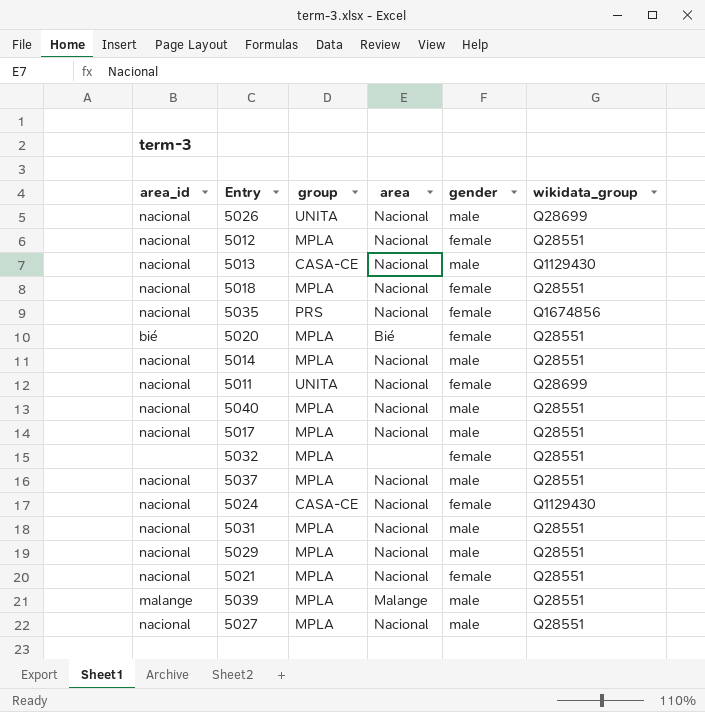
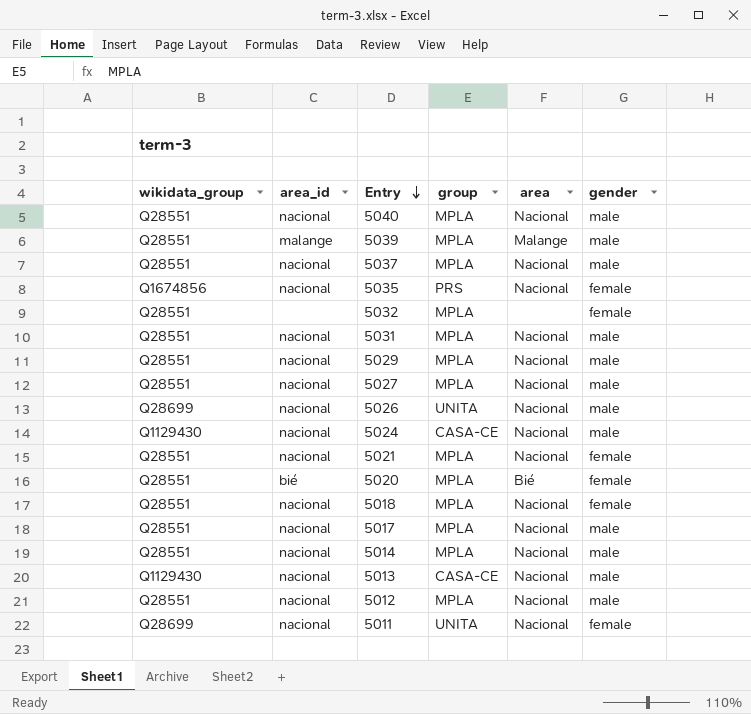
row order: none -> Entry descending
column wikidata_group | position: 6 -> 1
5024 | gender: female -> male
5012 | gender: female -> male

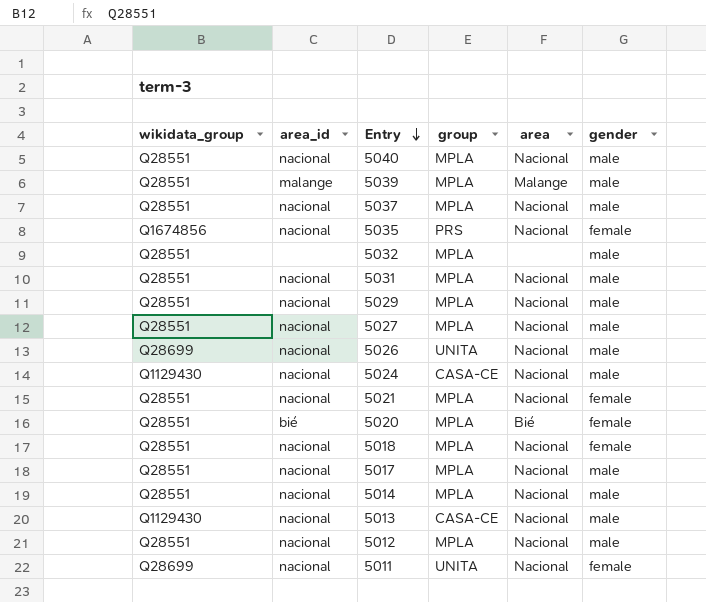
5032 | gender: female -> male

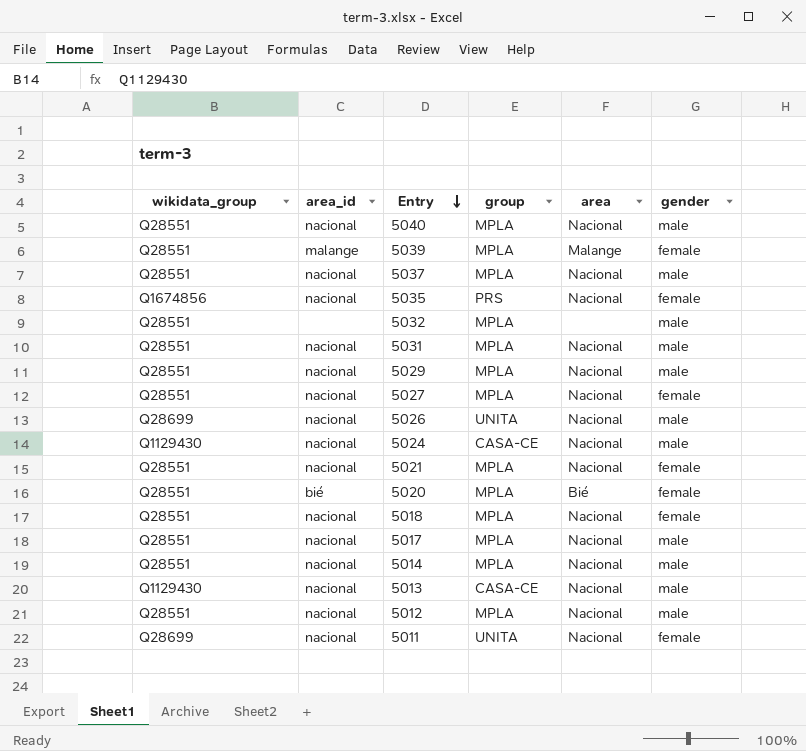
5039 | gender: male -> female
5027 | gender: male -> female

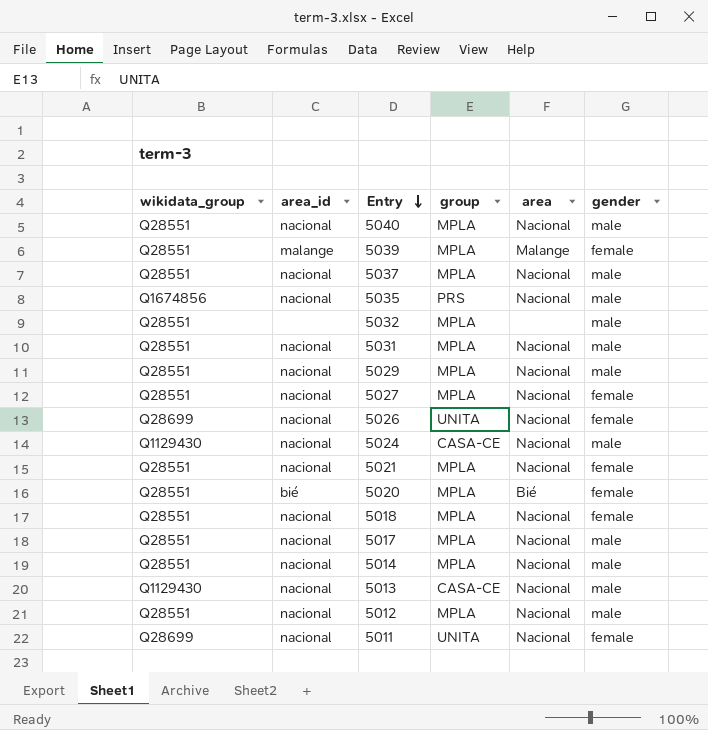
5035 | gender: female -> male
5026 | gender: male -> female

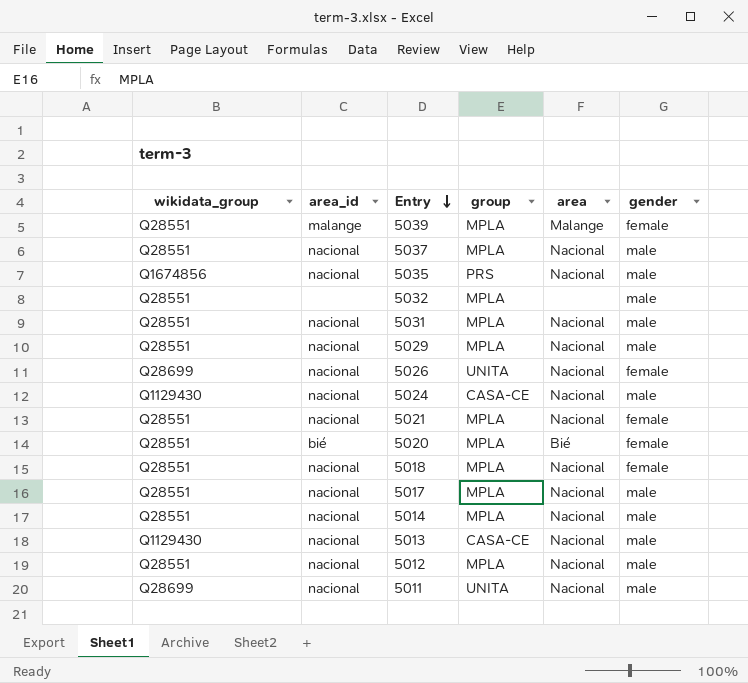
row 5040: Q28551 | nacional | MPLA | Nacional | male -> none
row 5027: Q28551 | nacional | MPLA | Nacional | female -> none
5011 | gender: female -> male

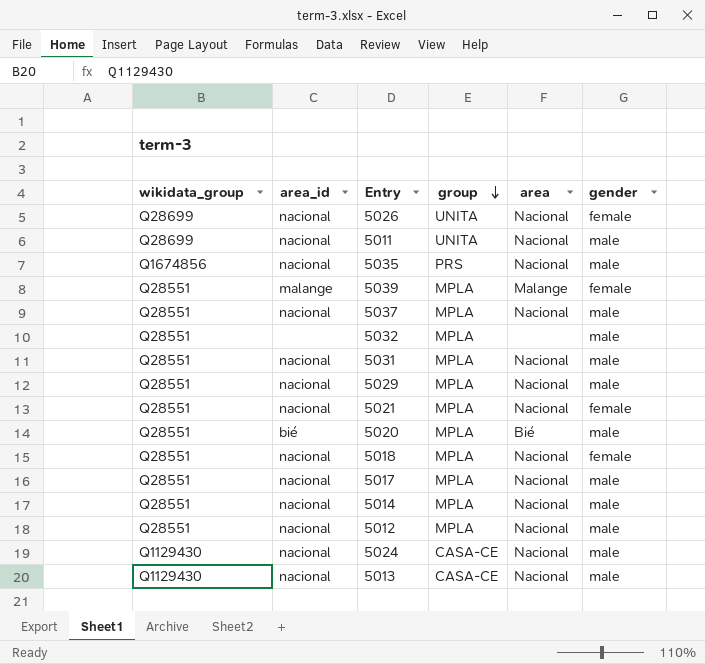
row order: Entry descending -> group descending
5020 | gender: female -> male

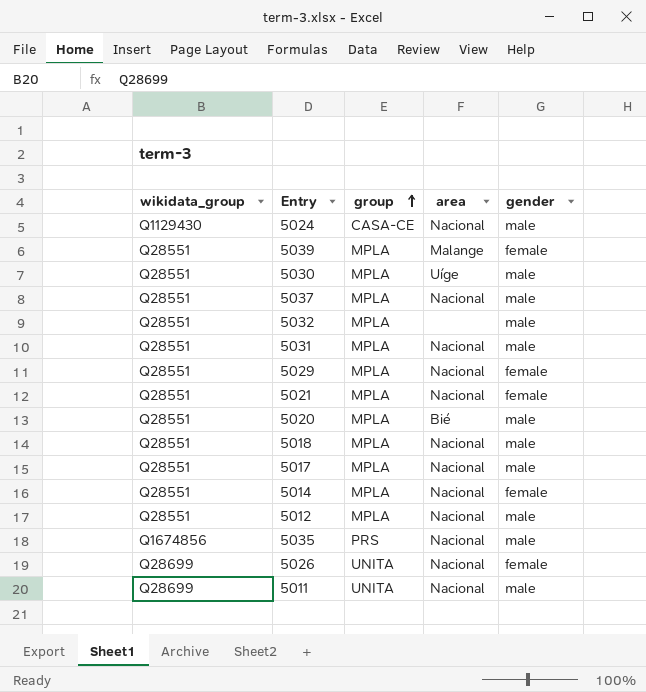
row order: group descending -> group ascending
column area_id | position: 2 -> none
row 5013: Q1129430 | nacional | CASA-CE | Nacional | male -> none
row 5030: none -> Q28551 | MPLA | Uíge | male
5029 | gender: male -> female
5018 | gender: female -> male
5014 | gender: male -> female

